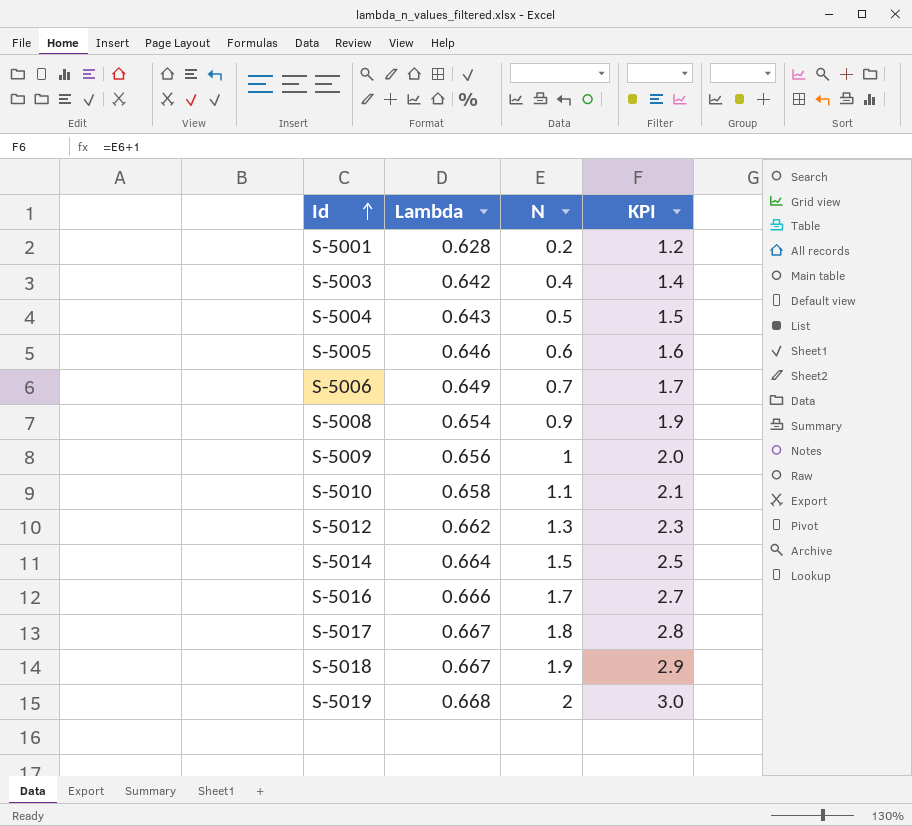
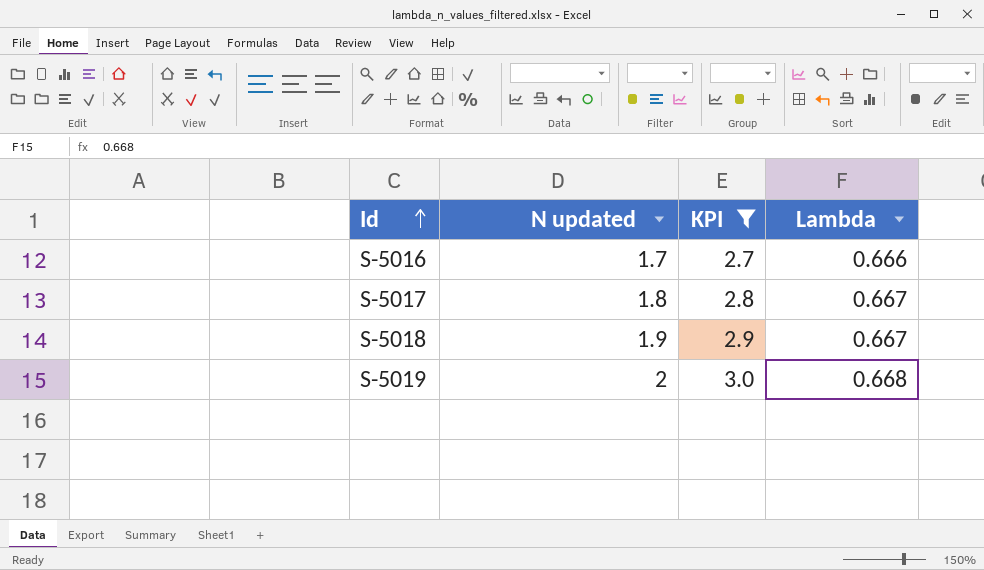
filter: none -> KPI >= 2.7
column name: N -> N updated
column Lambda | position: 2 -> 4

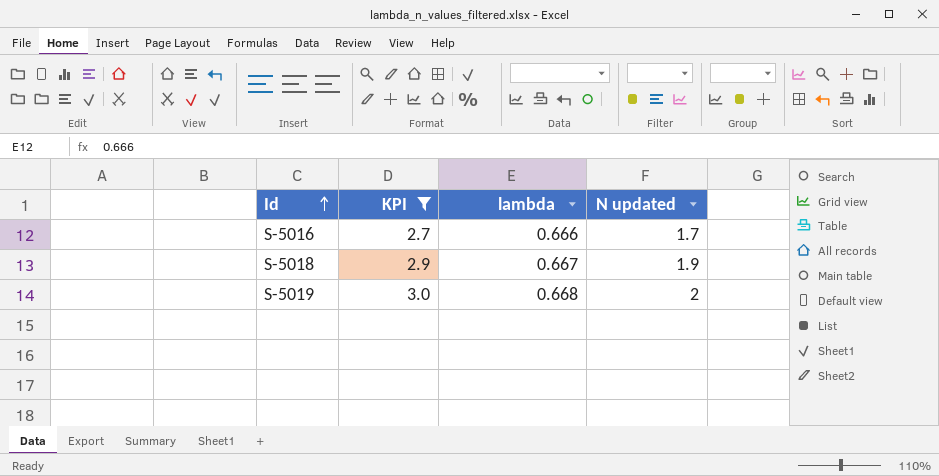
column name: Lambda -> lambda
column N updated | position: 2 -> 4
row S-5017: 1.8 | 2.8 | 0.667 -> none

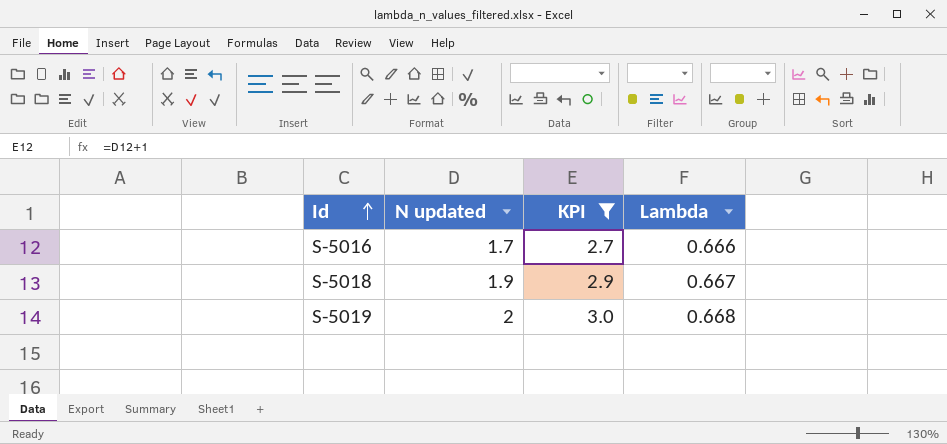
column N updated | position: 4 -> 2
column name: lambda -> Lambda

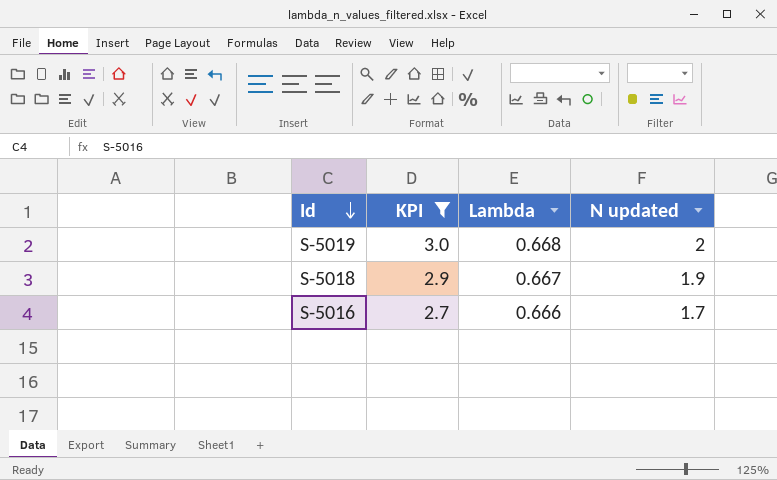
row order: Id ascending -> Id descending
column N updated | position: 2 -> 4

